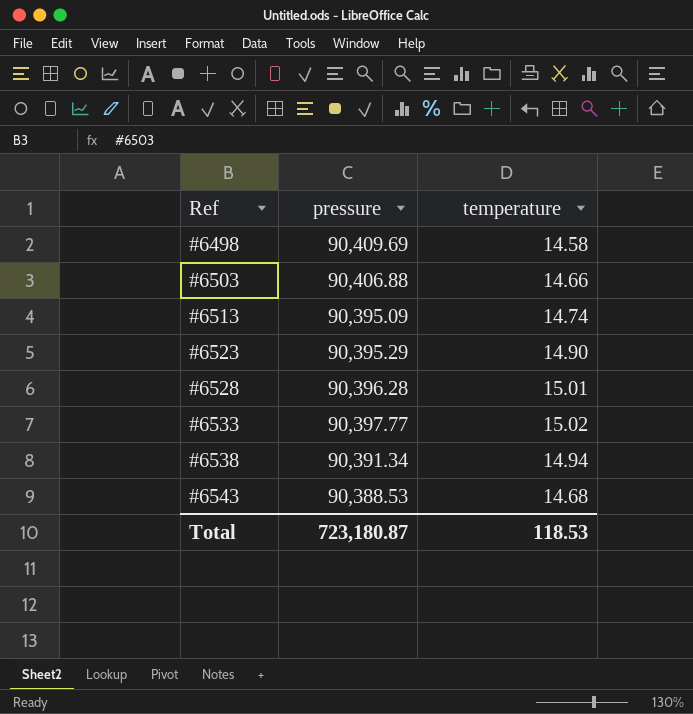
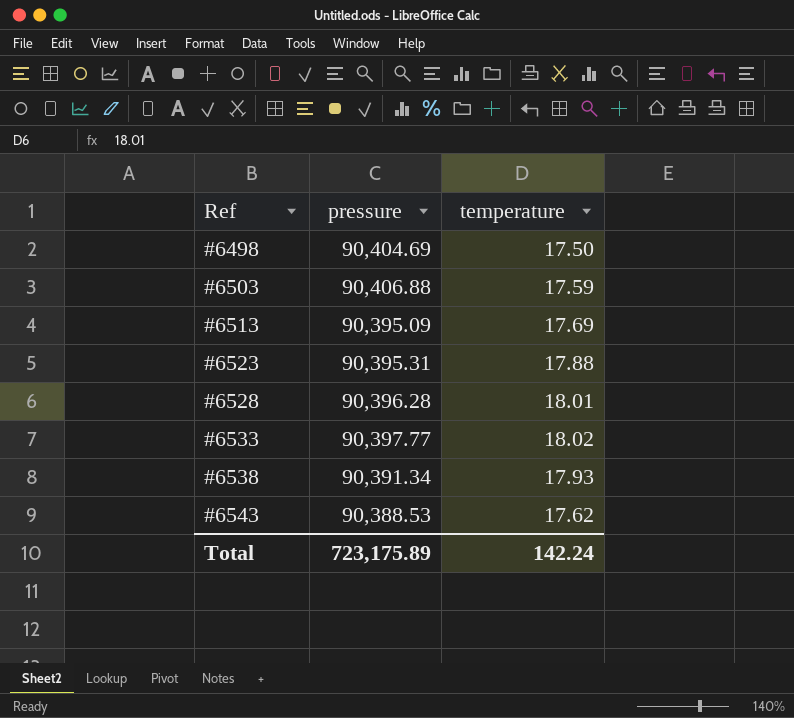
#6498 | pressure: 90,409.69 -> 90,404.69
#6498 | temperature: 14.58 -> 17.50
#6503 | temperature: 14.66 -> 17.59
#6513 | temperature: 14.74 -> 17.69
#6523 | pressure: 90,395.29 -> 90,395.31
#6523 | temperature: 14.90 -> 17.88
#6528 | temperature: 15.01 -> 18.01
#6533 | temperature: 15.02 -> 18.02
#6538 | temperature: 14.94 -> 17.93
#6543 | temperature: 14.68 -> 17.62
Total | pressure: 723,180.87 -> 723,175.89
Total | temperature: 118.53 -> 142.24

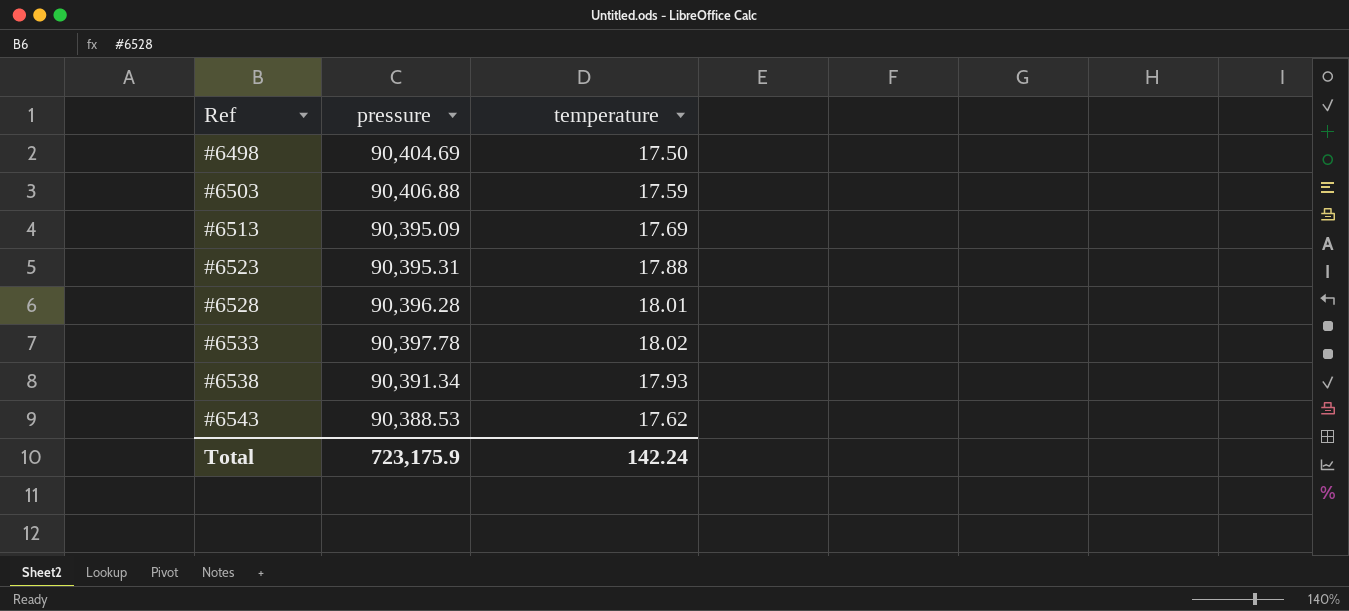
#6533 | pressure: 90,397.77 -> 90,397.78
Total | pressure: 723,175.89 -> 723,175.9

